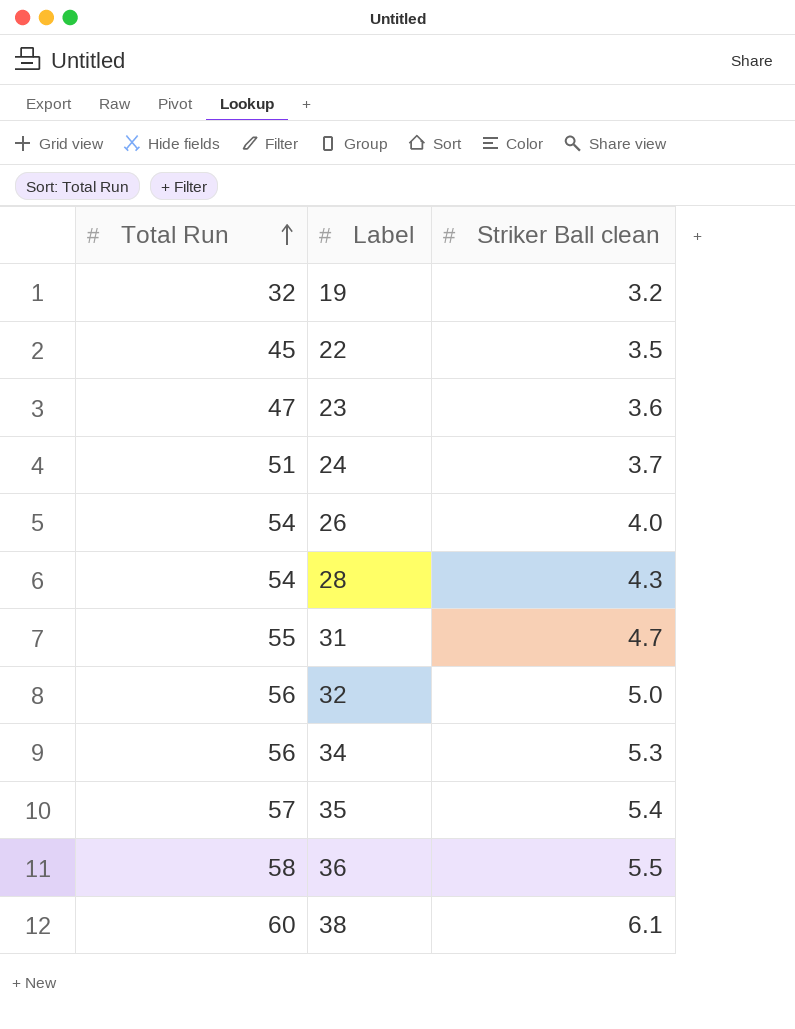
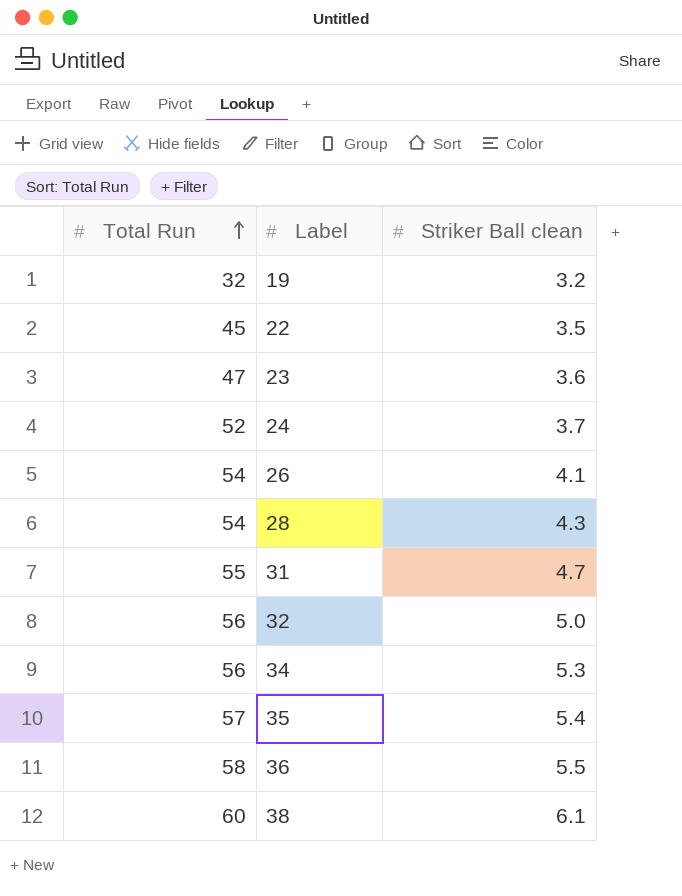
24 | Total Run: 51 -> 52
26 | Striker Ball clean: 4.0 -> 4.1

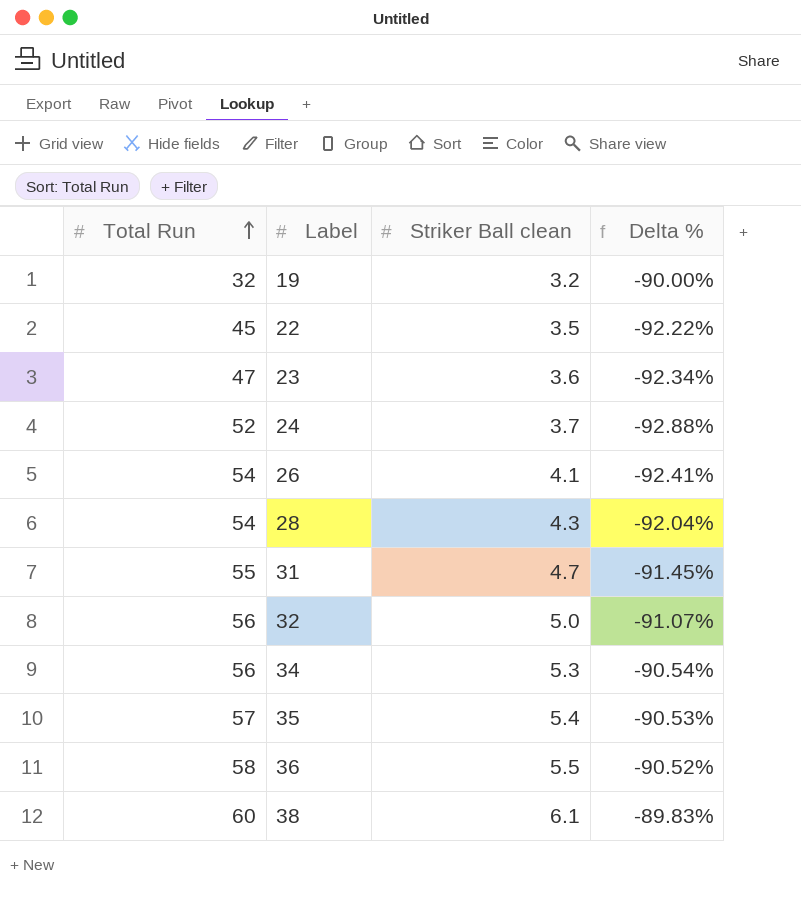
column Delta % | formula: none -> ([Striker Ball clean] - [Total Run]) / [Total Run]

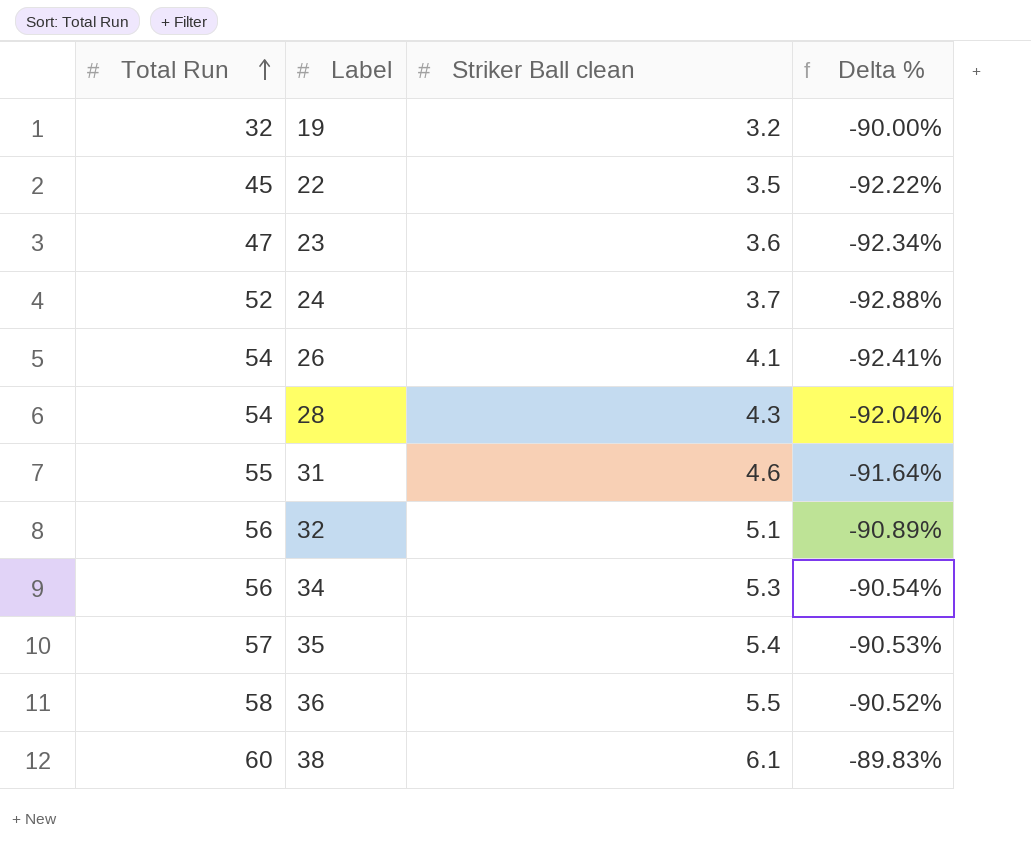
31 | Striker Ball clean: 4.7 -> 4.6
31 | Delta %: -91.45% -> -91.64%
32 | Striker Ball clean: 5.0 -> 5.1
32 | Delta %: -91.07% -> -90.89%

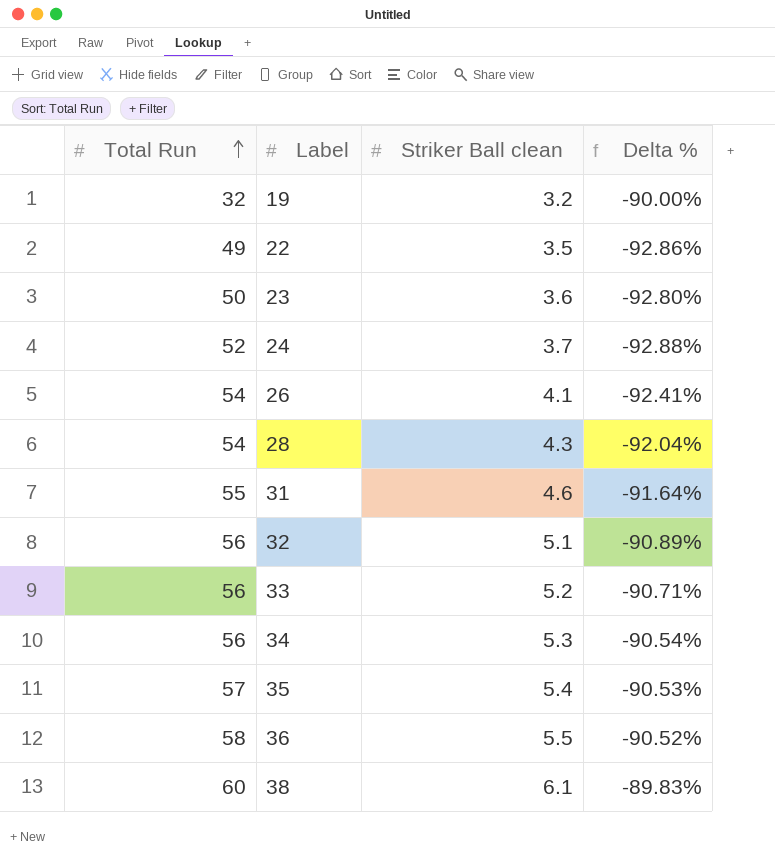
22 | Total Run: 45 -> 49
22 | Delta %: -92.22% -> -92.86%
23 | Total Run: 47 -> 50
23 | Delta %: -92.34% -> -92.80%
row 33: none -> 56 | 5.2 | -90.71%

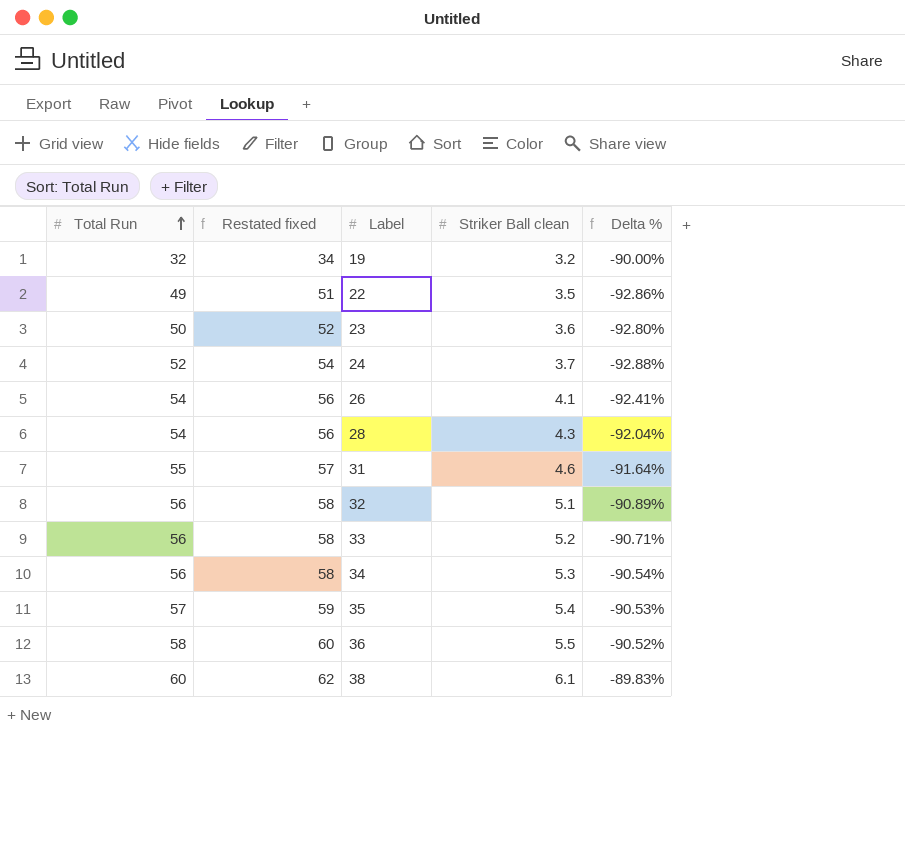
column Restated fixed | formula: none -> [Total Run] + 2

